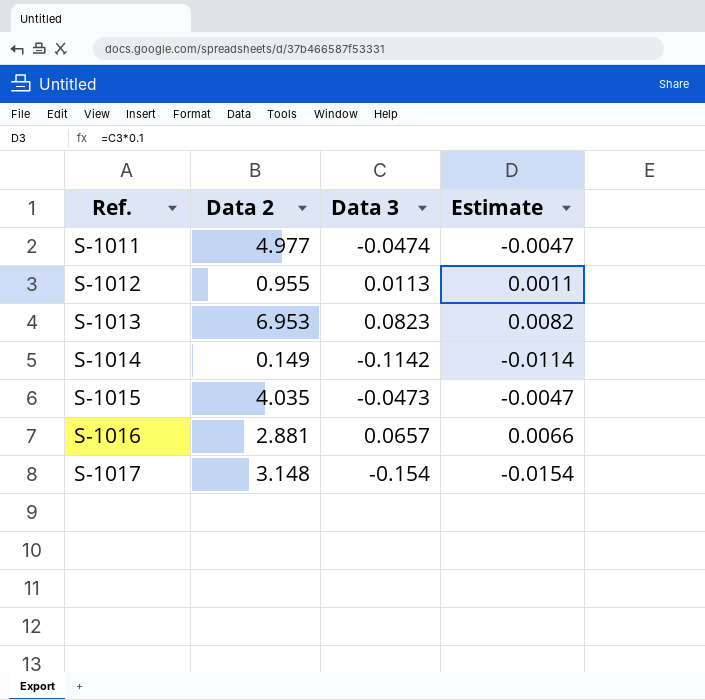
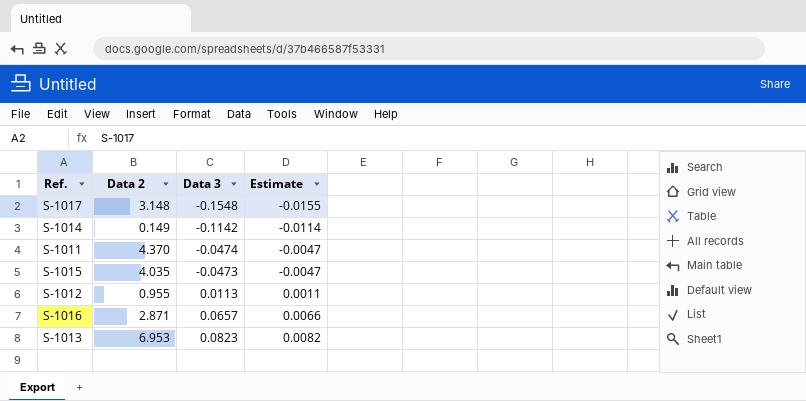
row order: Ref. ascending -> Data 3 ascending
S-1017 | Data 3: -0.154 -> -0.1548
S-1017 | Estimate: -0.0154 -> -0.0155
S-1011 | Data 2: 4.977 -> 4.370
S-1016 | Data 2: 2.881 -> 2.871

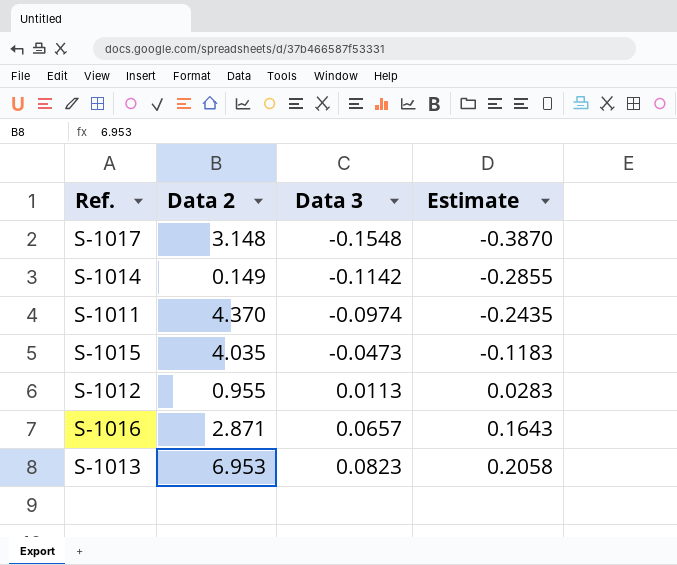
column Estimate | formula: [Data 3] * 0.1 -> [Data 3] * 2.5
S-1011 | Data 3: -0.0474 -> -0.0974

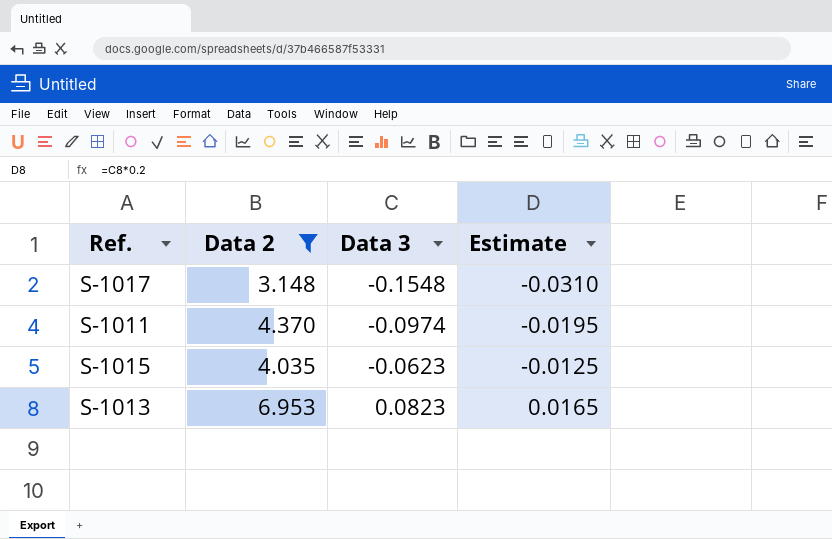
filter: none -> Data 2 >= 3.148
column Estimate | formula: [Data 3] * 2.5 -> [Data 3] * 0.2
S-1015 | Data 3: -0.0473 -> -0.0623

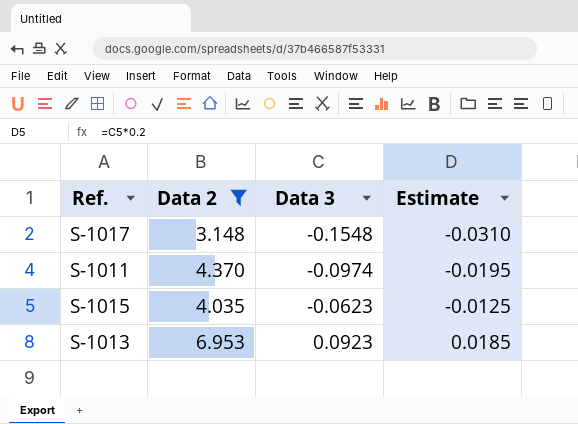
S-1013 | Data 3: 0.0823 -> 0.0923
S-1013 | Estimate: 0.0165 -> 0.0185

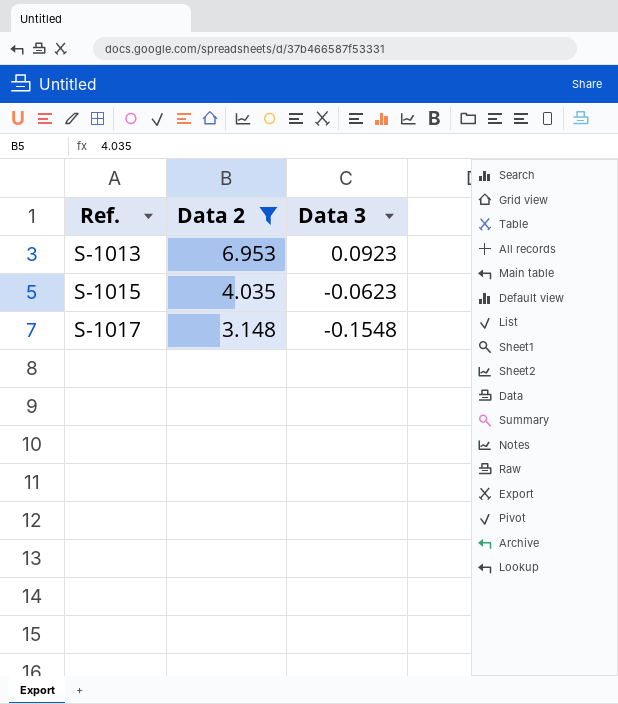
row order: Data 3 ascending -> Ref. ascending
column Estimate | formula: [Data 3] * 0.2 -> none
row S-1011: 4.370 | -0.0974 | -0.0195 -> none

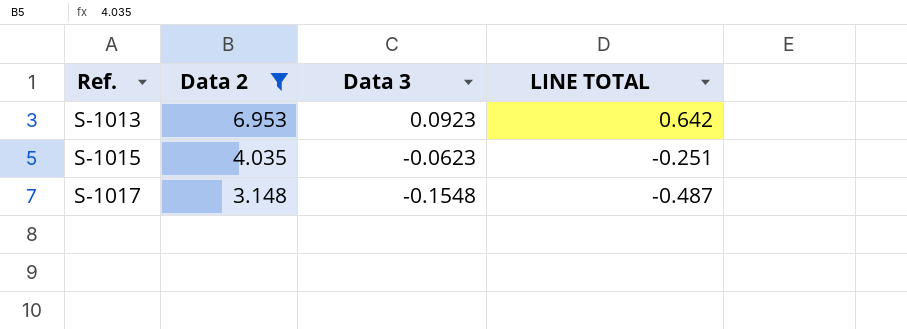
column LINE TOTAL | formula: none -> [Data 2] * [Data 3]

